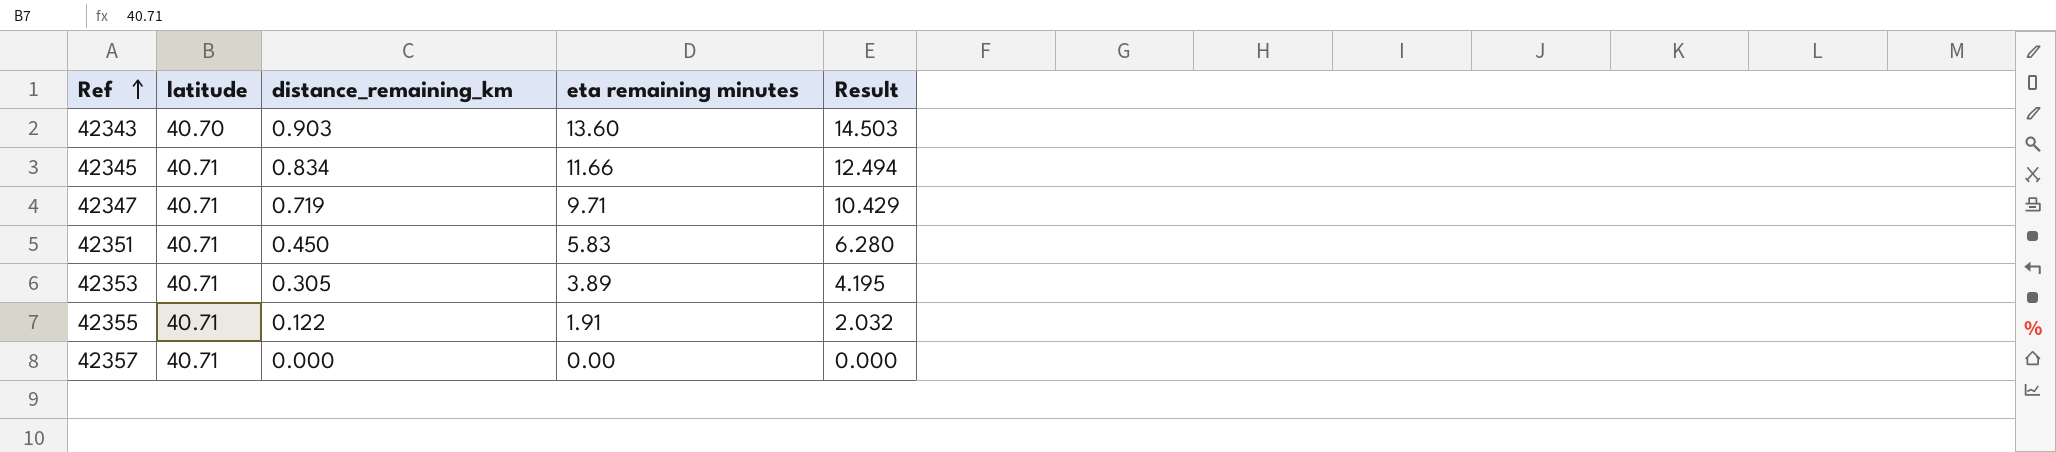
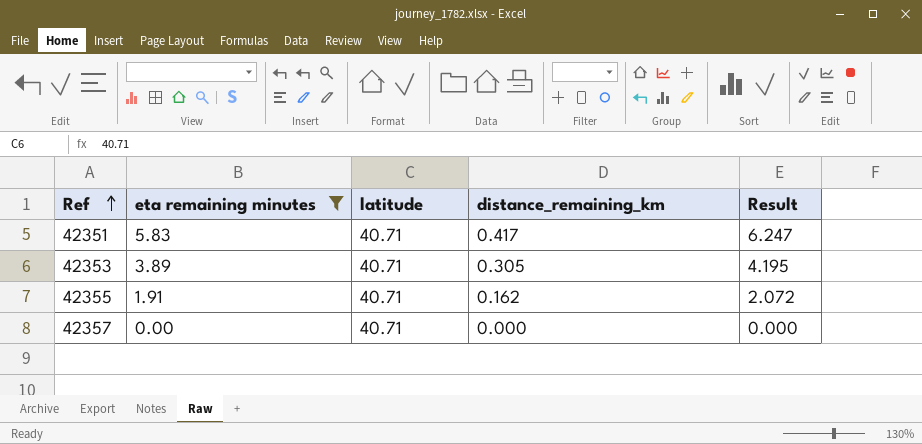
filter: none -> eta remaining minutes <= 5.83
column eta remaining minutes | position: 4 -> 2
42351 | distance_remaining_km: 0.450 -> 0.417
42351 | Result: 6.280 -> 6.247
42355 | distance_remaining_km: 0.122 -> 0.162
42355 | Result: 2.032 -> 2.072

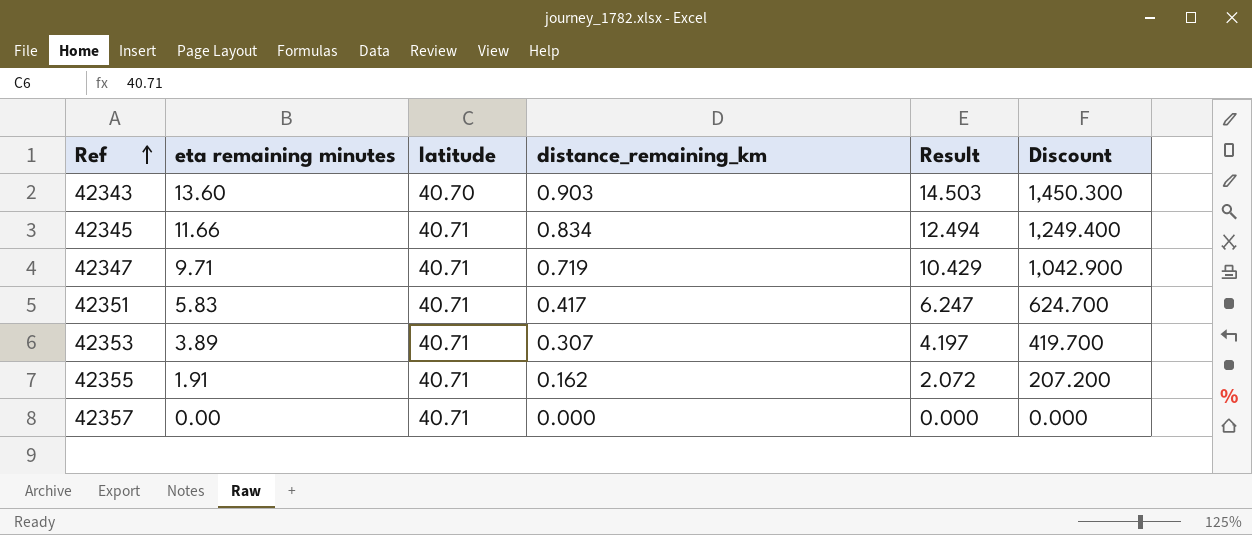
filter: eta remaining minutes <= 5.83 -> none
column Discount | formula: none -> [Result] * 100
42353 | distance_remaining_km: 0.305 -> 0.307
42353 | Result: 4.195 -> 4.197

